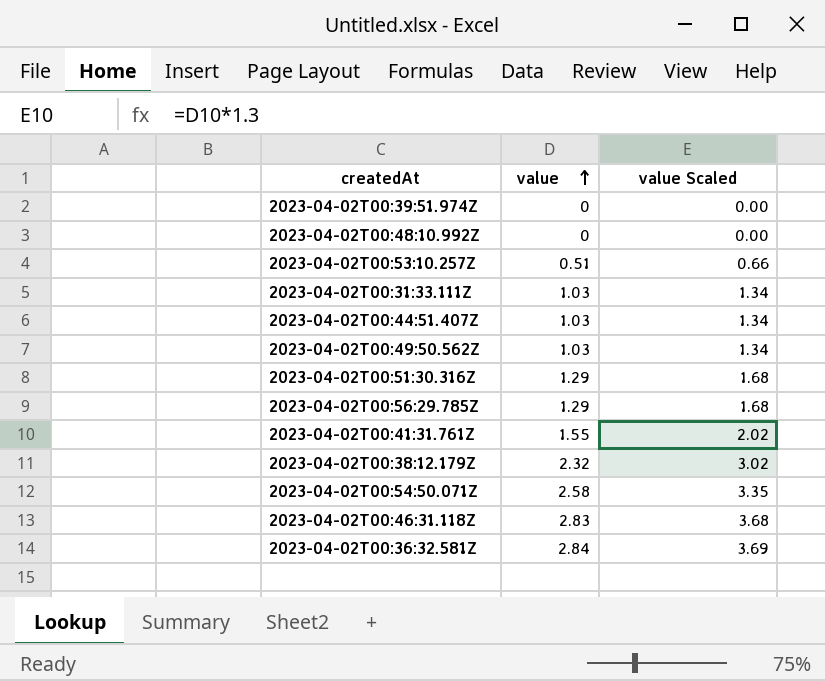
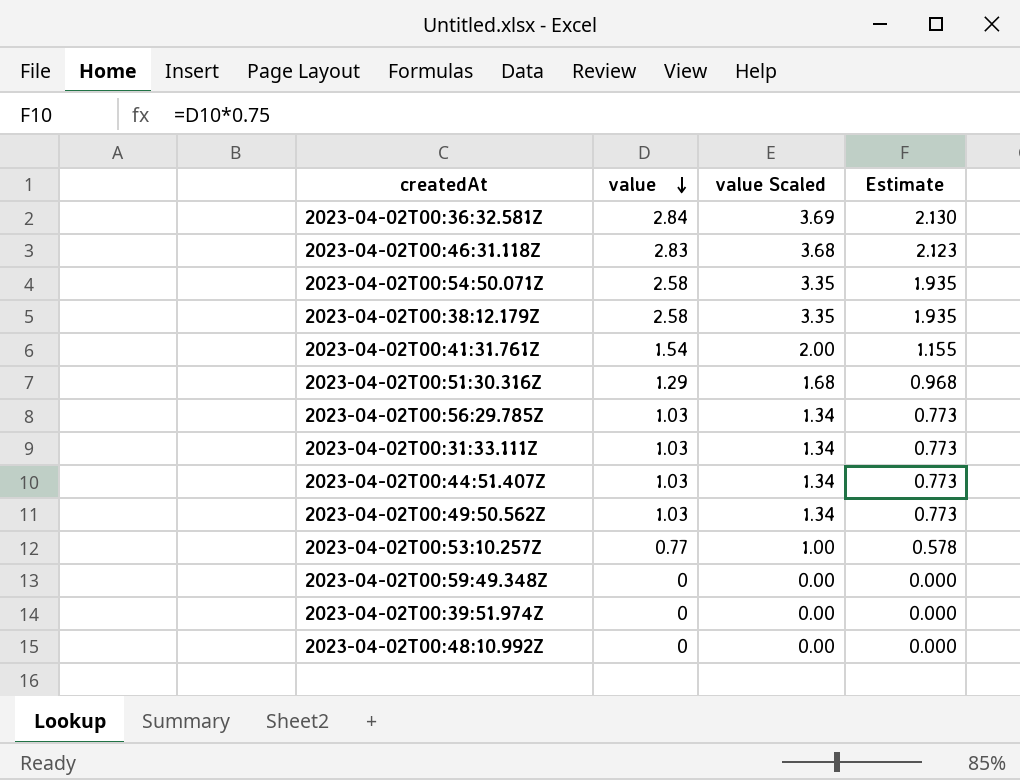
row order: value ascending -> value descending
column Estimate | formula: none -> [value] * 0.75
2023-04-02T00:38:12.179Z | value: 2.32 -> 2.58
2023-04-02T00:38:12.179Z | value Scaled: 3.02 -> 3.35
2023-04-02T00:41:31.761Z | value: 1.55 -> 1.54
2023-04-02T00:41:31.761Z | value Scaled: 2.02 -> 2.00
2023-04-02T00:56:29.785Z | value: 1.29 -> 1.03
2023-04-02T00:56:29.785Z | value Scaled: 1.68 -> 1.34
2023-04-02T00:53:10.257Z | value: 0.51 -> 0.77
2023-04-02T00:53:10.257Z | value Scaled: 0.66 -> 1.00
row 2023-04-02T00:59:49.348Z: none -> 0 | 0.00 | 0.000

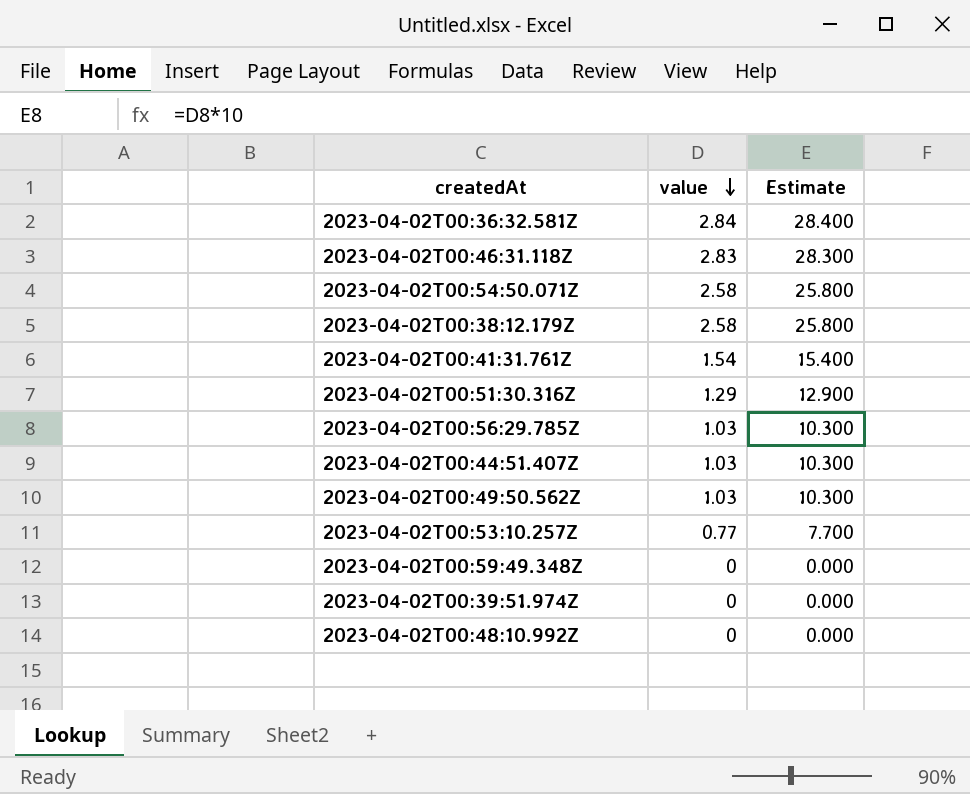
column value Scaled | formula: [value] * 1.3 -> none
column Estimate | formula: [value] * 0.75 -> [value] * 10
row 2023-04-02T00:31:33.111Z: 1.03 | 1.34 | 0.773 -> none

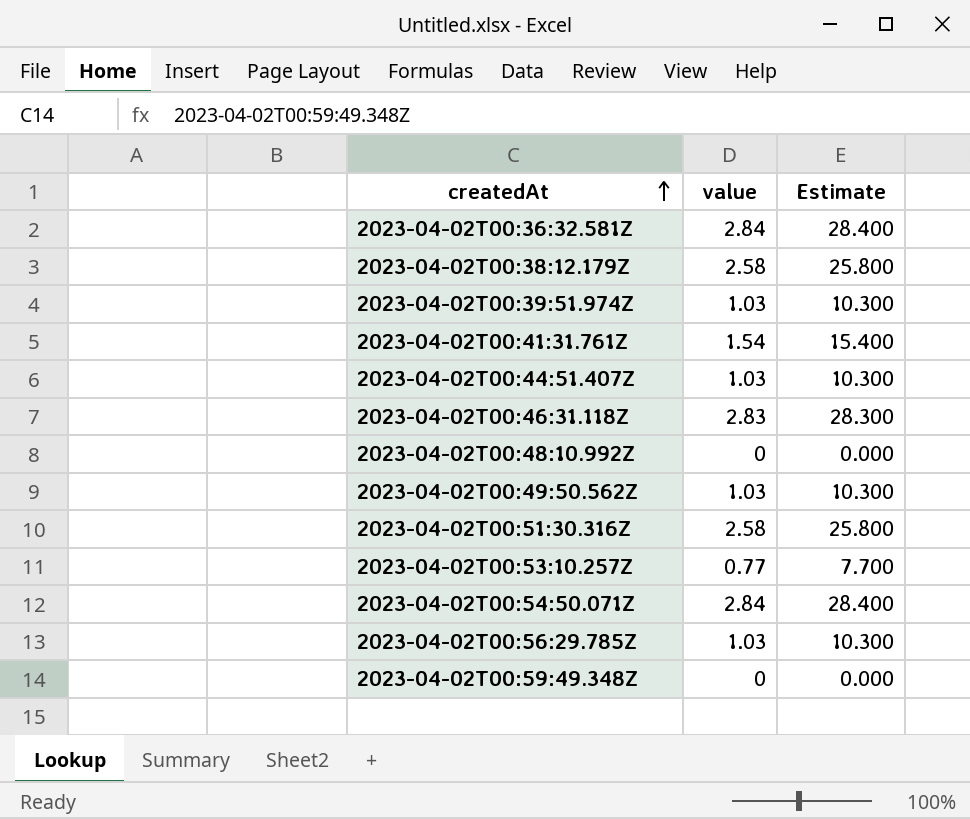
row order: value descending -> createdAt ascending
2023-04-02T00:39:51.974Z | value: 0 -> 1.03
2023-04-02T00:39:51.974Z | Estimate: 0.000 -> 10.300
2023-04-02T00:51:30.316Z | value: 1.29 -> 2.58
2023-04-02T00:51:30.316Z | Estimate: 12.900 -> 25.800
2023-04-02T00:54:50.071Z | value: 2.58 -> 2.84
2023-04-02T00:54:50.071Z | Estimate: 25.800 -> 28.400

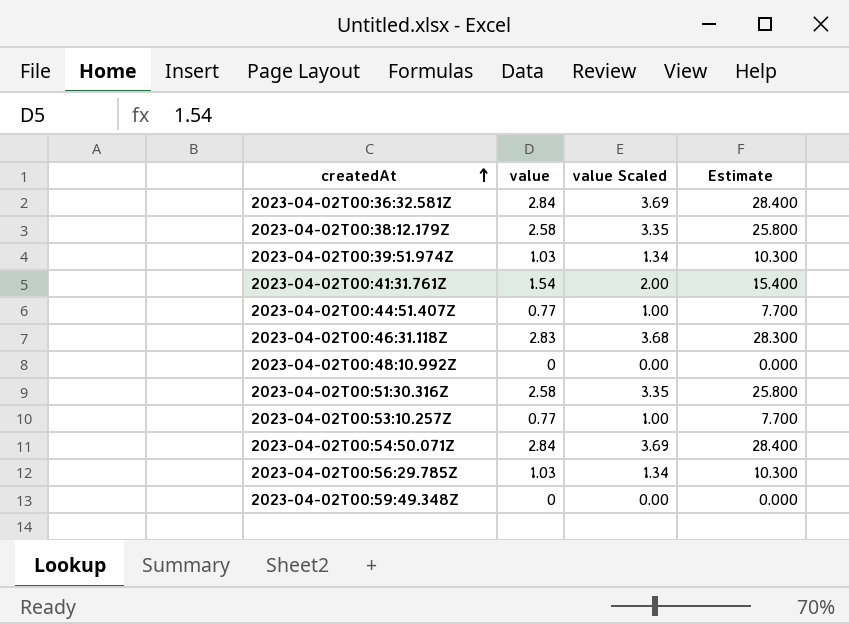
column value Scaled | formula: none -> [value] * 1.3
row 2023-04-02T00:49:50.562Z: 1.03 | 10.300 -> none
2023-04-02T00:44:51.407Z | value: 1.03 -> 0.77
2023-04-02T00:44:51.407Z | Estimate: 10.300 -> 7.700

